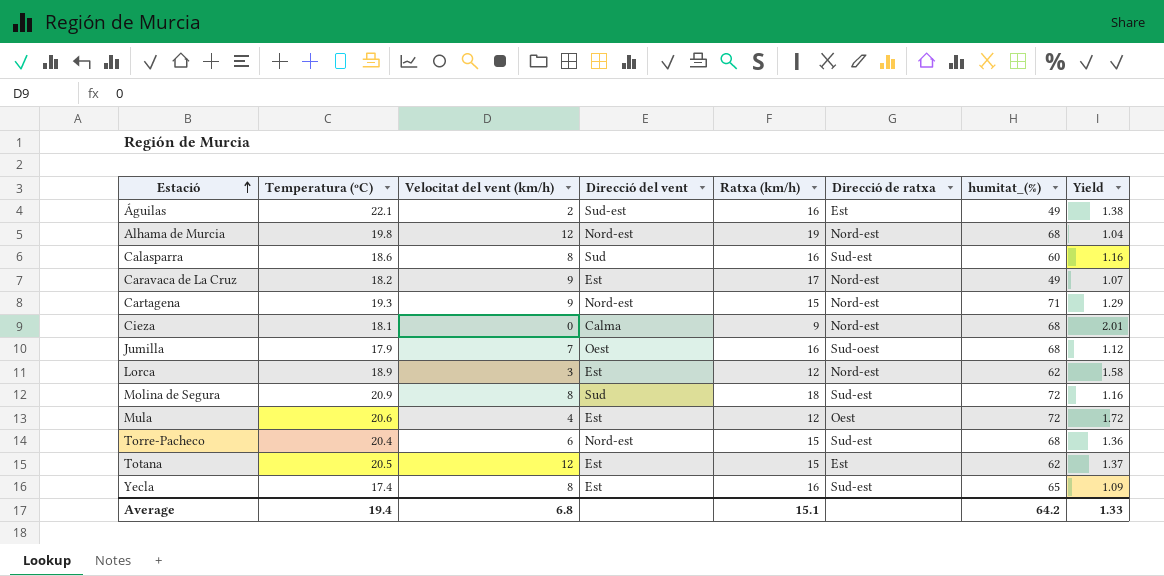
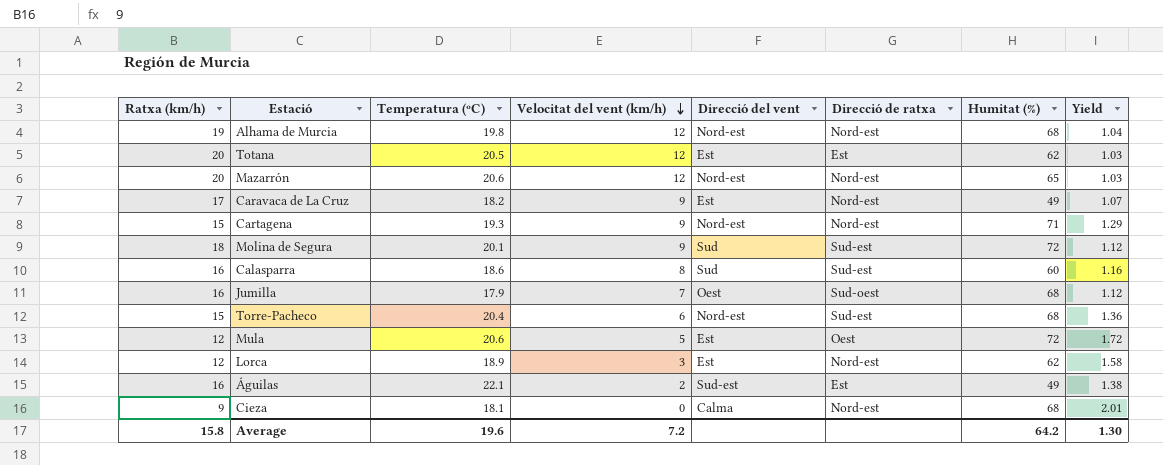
row order: Estació ascending -> Velocitat del vent (km/h) descending
column Ratxa (km/h) | position: 5 -> 1
column name: humitat_(%) -> Humitat (%)
row Yecla: 17.4 | 8 | Est | 16 | Sud-est | 65 | 1.09 -> none
Totana | Ratxa (km/h): 15 -> 20
Totana | Yield: 1.37 -> 1.03
row Mazarrón: none -> 20 | 20.6 | 12 | Nord-est | Nord-est | 65 | 1.03
Molina de Segura | Temperatura (ºC): 20.9 -> 20.1
Molina de Segura | Velocitat del vent (km/h): 8 -> 9
Molina de Segura | Yield: 1.16 -> 1.12
Mula | Velocitat del vent (km/h): 4 -> 5
Average | Ratxa (km/h): 15.1 -> 15.8
Average | Temperatura (ºC): 19.4 -> 19.6
Average | Velocitat del vent (km/h): 6.8 -> 7.2
Average | Yield: 1.33 -> 1.30

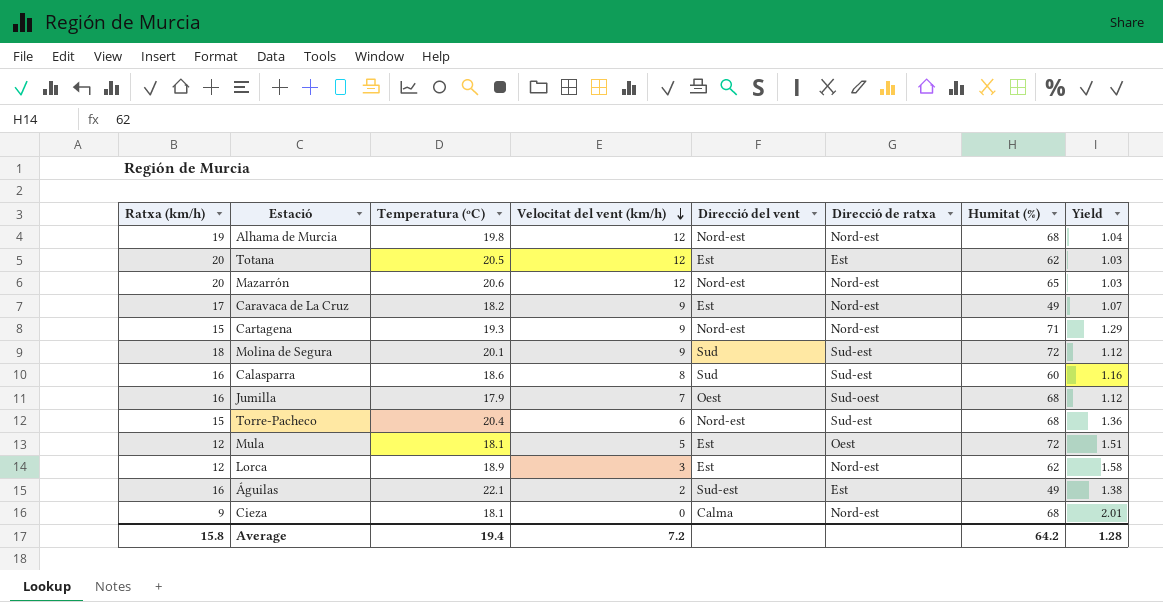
Mula | Temperatura (ºC): 20.6 -> 18.1
Mula | Yield: 1.72 -> 1.51
Average | Temperatura (ºC): 19.6 -> 19.4
Average | Yield: 1.30 -> 1.28

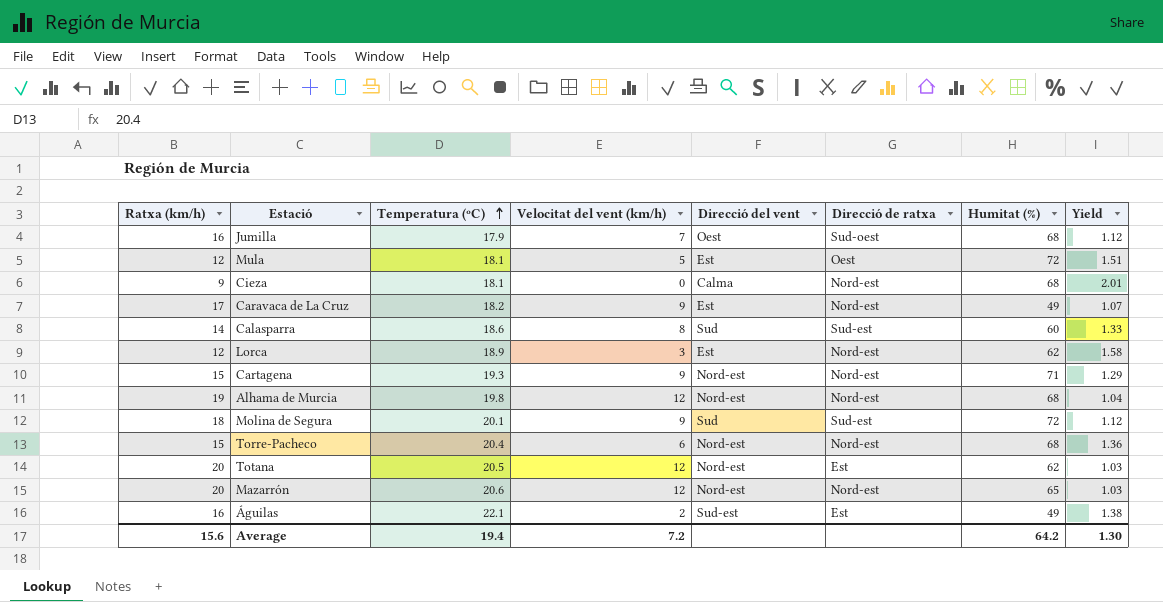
row order: Velocitat del vent (km/h) descending -> Temperatura (ºC) ascending
Calasparra | Ratxa (km/h): 16 -> 14
Calasparra | Yield: 1.16 -> 1.33
Torre-Pacheco | Direcció de ratxa: Sud-est -> Nord-est
Totana | Direcció del vent: Est -> Nord-est
Average | Ratxa (km/h): 15.8 -> 15.6
Average | Yield: 1.28 -> 1.30

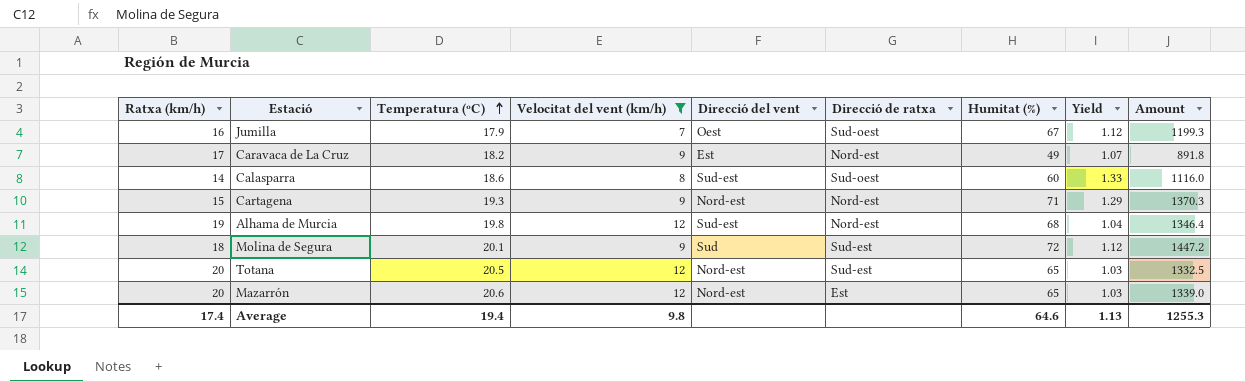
filter: none -> Velocitat del vent (km/h) >= 7
column Amount | formula: none -> [Temperatura (ºC)] * [Humitat (%)]
Jumilla | Humitat (%): 68 -> 67
Calasparra | Direcció del vent: Sud -> Sud-est
Calasparra | Direcció de ratxa: Sud-est -> Sud-oest
Alhama de Murcia | Direcció del vent: Nord-est -> Sud-est
Totana | Direcció de ratxa: Est -> Sud-est
Totana | Humitat (%): 62 -> 65
Mazarrón | Direcció de ratxa: Nord-est -> Est
Average | Ratxa (km/h): 15.6 -> 17.4
Average | Velocitat del vent (km/h): 7.2 -> 9.8
Average | Humitat (%): 64.2 -> 64.6
Average | Yield: 1.30 -> 1.13

